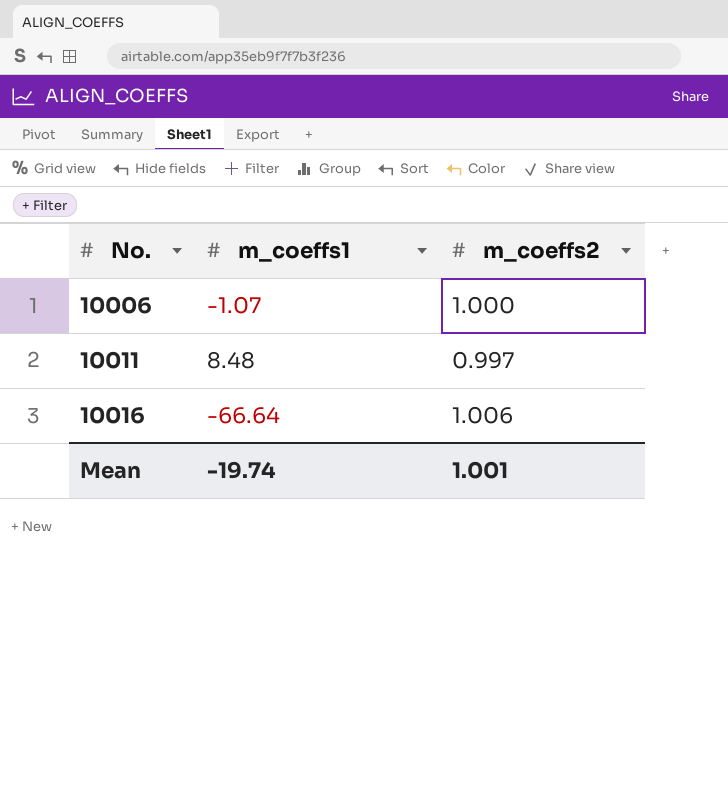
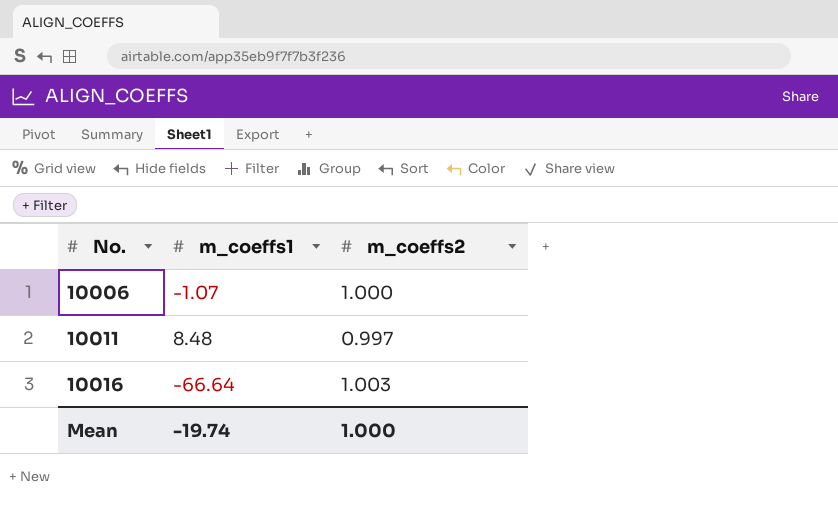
10016 | m_coeffs2: 1.006 -> 1.003
Mean | m_coeffs2: 1.001 -> 1.000

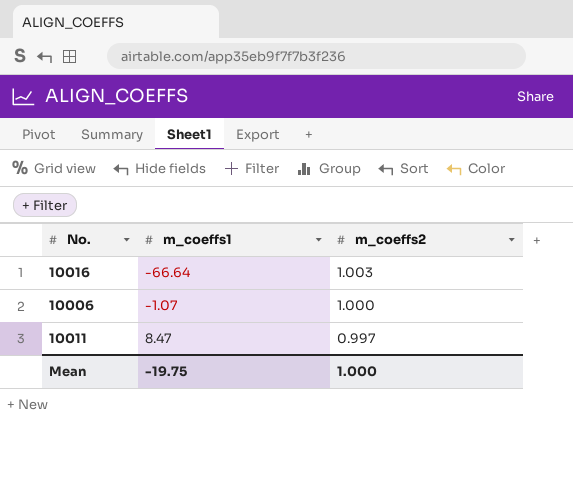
row order: No. ascending -> m_coeffs1 ascending
10011 | m_coeffs1: 8.48 -> 8.47
Mean | m_coeffs1: -19.74 -> -19.75

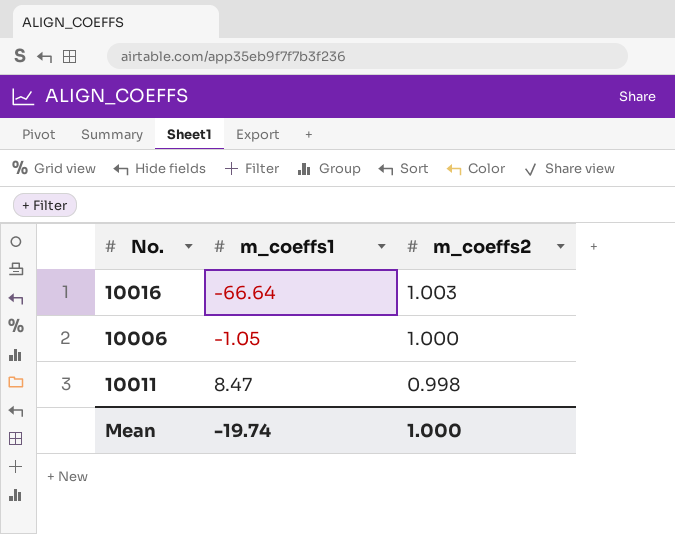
10006 | m_coeffs1: -1.07 -> -1.05
10011 | m_coeffs2: 0.997 -> 0.998
Mean | m_coeffs1: -19.75 -> -19.74

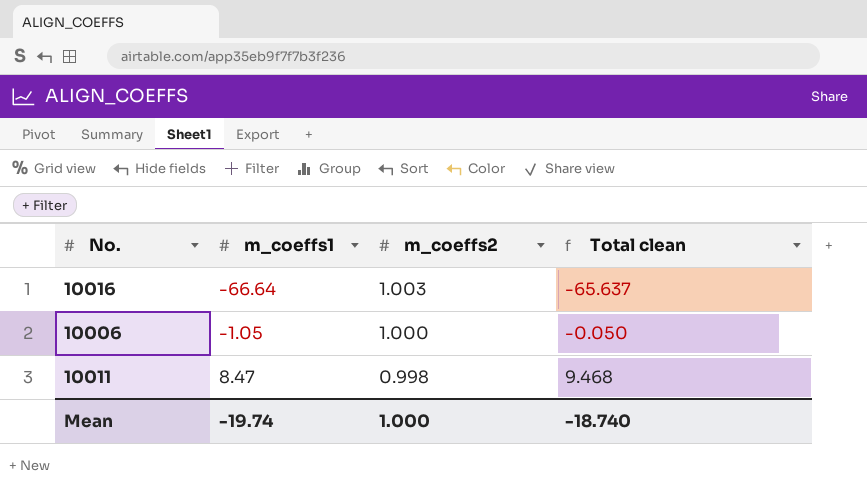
column Total clean | formula: none -> [m_coeffs1] + [m_coeffs2]

